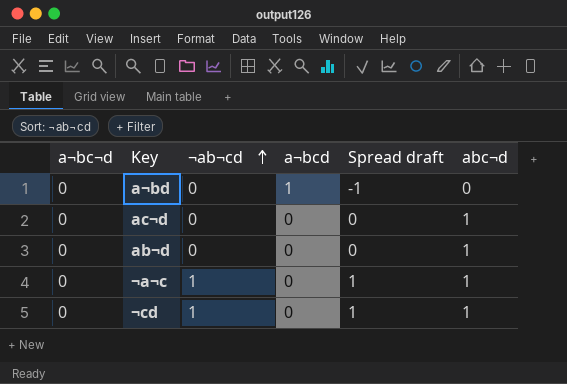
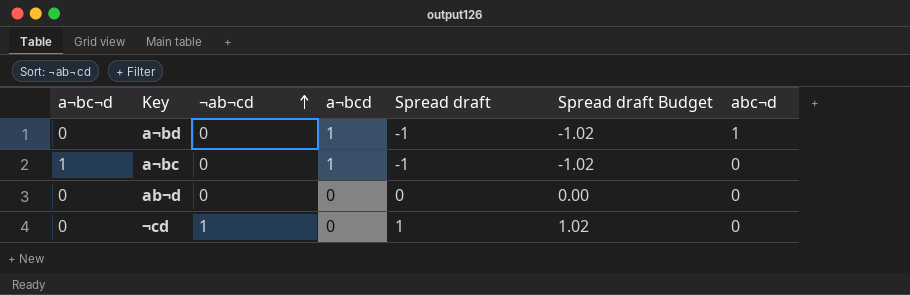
column Spread draft Budget | formula: none -> [Spread draft] * 1.02
row ac¬d: 0 | 0 | 0 | 0 | 1 -> none
row ¬a¬c: 0 | 1 | 0 | 1 | 1 -> none
a¬bd | abc¬d: 0 -> 1
row a¬bc: none -> 1 | 0 | 1 | -1 | -1.02 | 0
ab¬d | abc¬d: 1 -> 0
¬cd | abc¬d: 1 -> 0

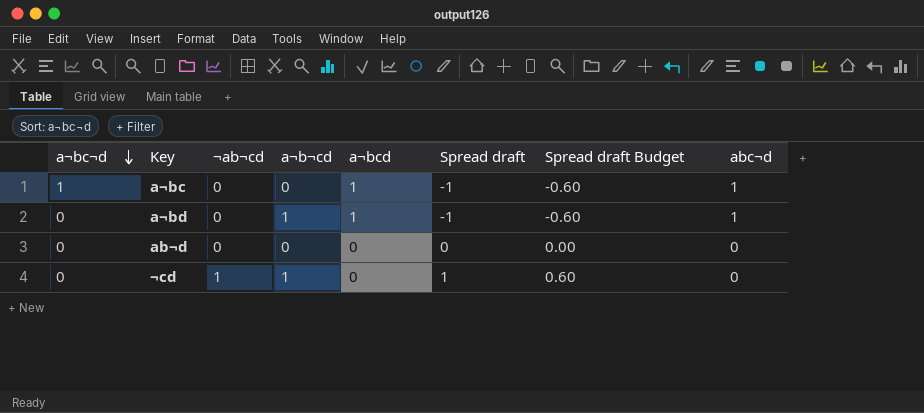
row order: ¬ab¬cd ascending -> a¬bc¬d descending
column a¬b¬cd | position: none -> 4
column Spread draft Budget | formula: [Spread draft] * 1.02 -> [Spread draft] * 0.6
a¬bc | abc¬d: 0 -> 1

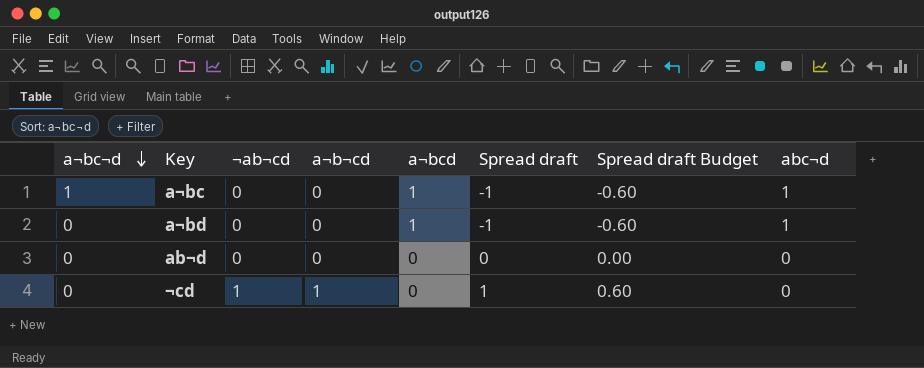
a¬bd | a¬b¬cd: 1 -> 0

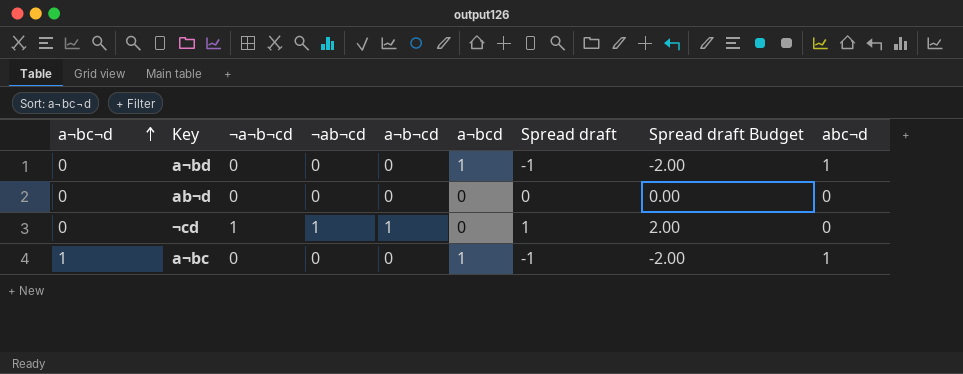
row order: a¬bc¬d descending -> a¬bc¬d ascending
column ¬a¬b¬cd | position: none -> 3
column Spread draft Budget | formula: [Spread draft] * 0.6 -> [Spread draft] * 2

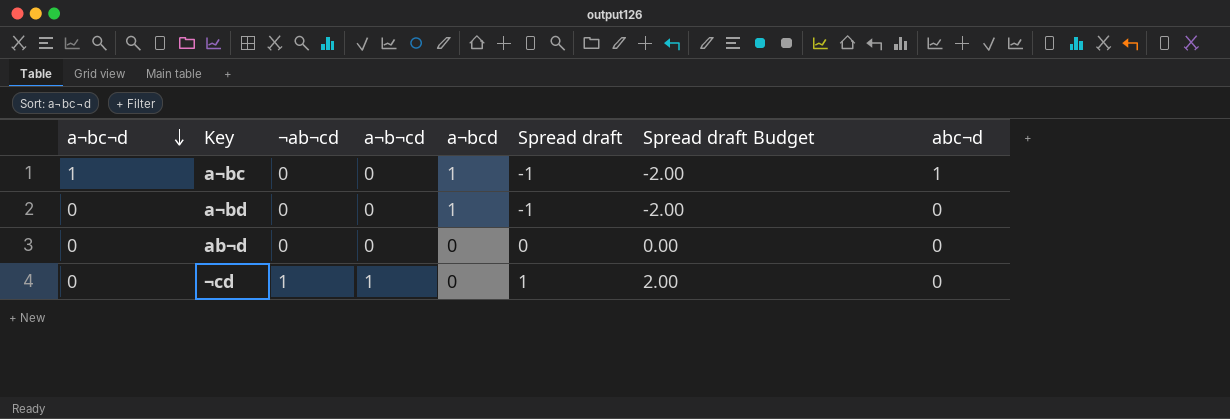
row order: a¬bc¬d ascending -> a¬bc¬d descending
column ¬a¬b¬cd | position: 3 -> none
a¬bd | abc¬d: 1 -> 0

